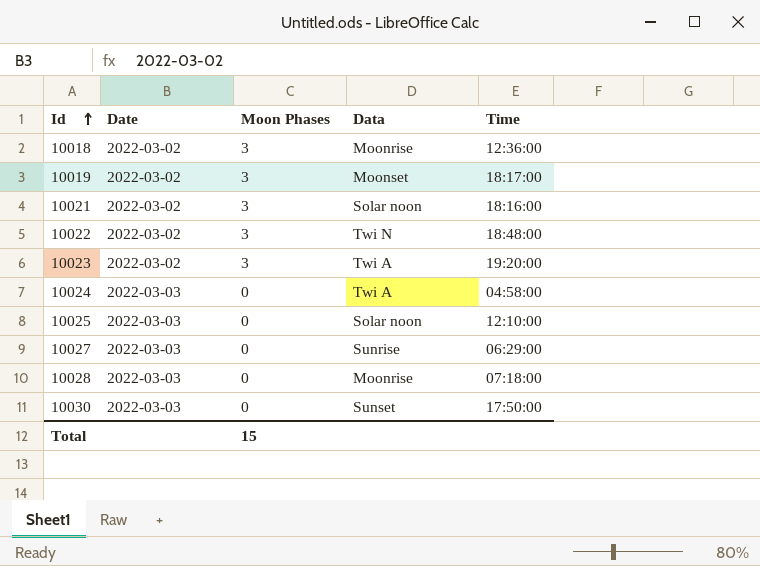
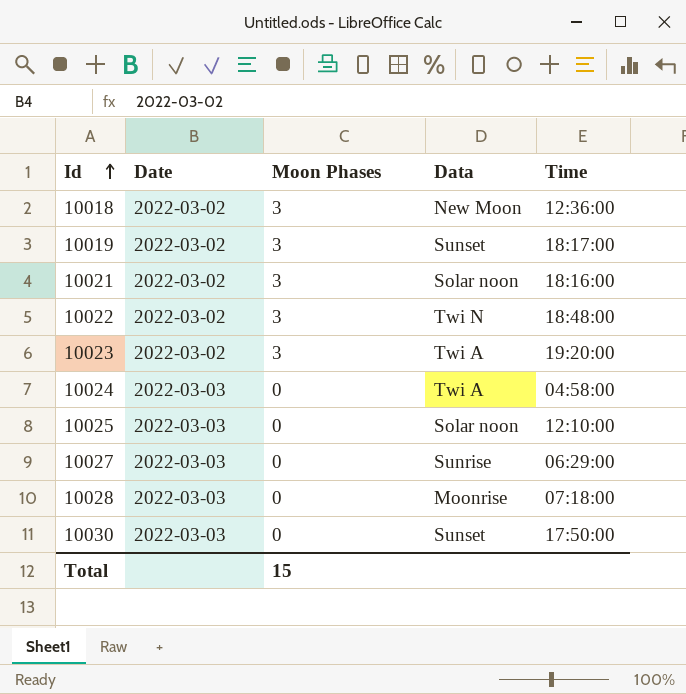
10018 | Data: Moonrise -> New Moon
10019 | Data: Moonset -> Sunset

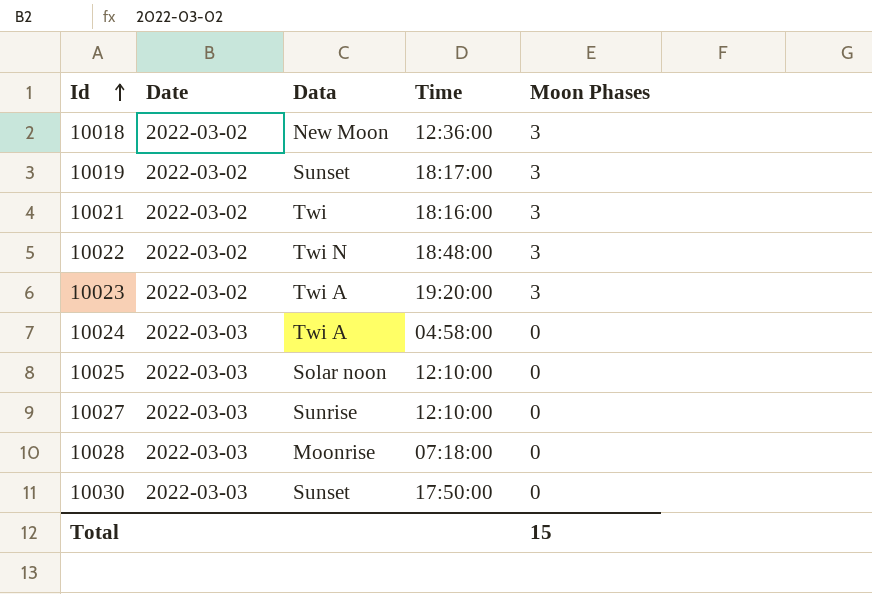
column Moon Phases | position: 3 -> 5
10021 | Data: Solar noon -> Twi
10027 | Time: 06:29:00 -> 12:10:00

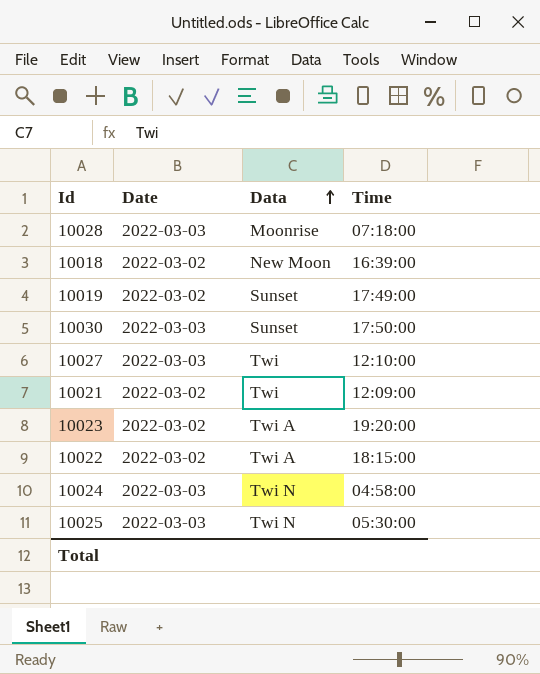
row order: Id ascending -> Data ascending
column Moon Phases | position: 5 -> none
10018 | Time: 12:36:00 -> 16:39:00
10019 | Time: 18:17:00 -> 17:49:00
10027 | Data: Sunrise -> Twi
10021 | Time: 18:16:00 -> 12:09:00
10022 | Data: Twi N -> Twi A
10022 | Time: 18:48:00 -> 18:15:00
10024 | Data: Twi A -> Twi N
10025 | Data: Solar noon -> Twi N
10025 | Time: 12:10:00 -> 05:30:00

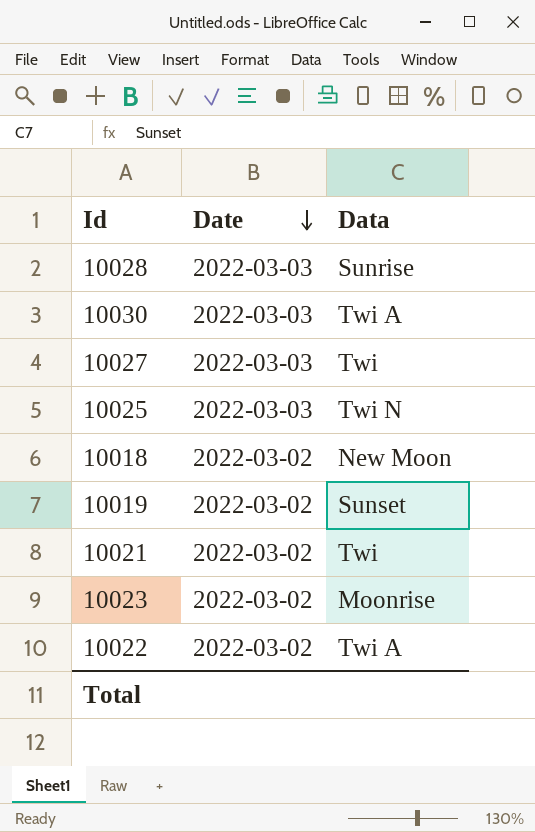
row order: Data ascending -> Date descending
column Time | position: 4 -> none
row 10024: 2022-03-03 | Twi N | 04:58:00 -> none
10028 | Data: Moonrise -> Sunrise
10030 | Data: Sunset -> Twi A
10023 | Data: Twi A -> Moonrise

